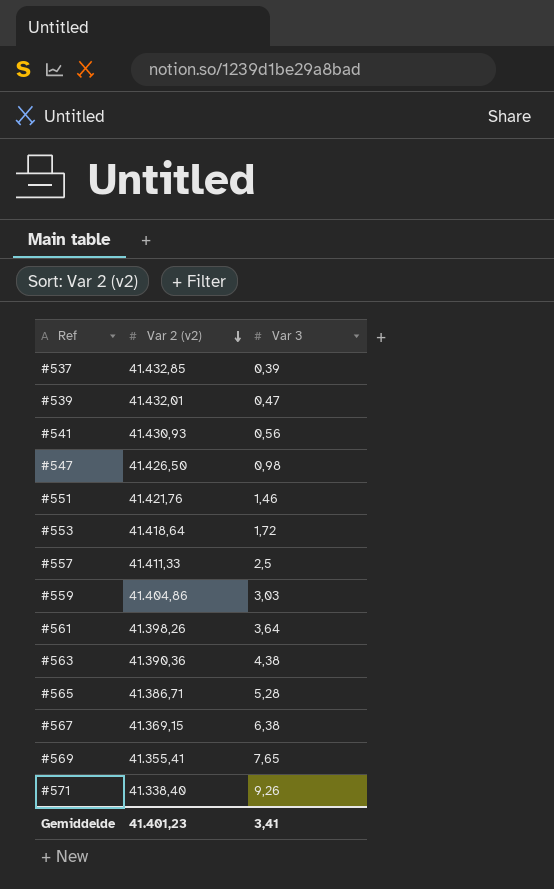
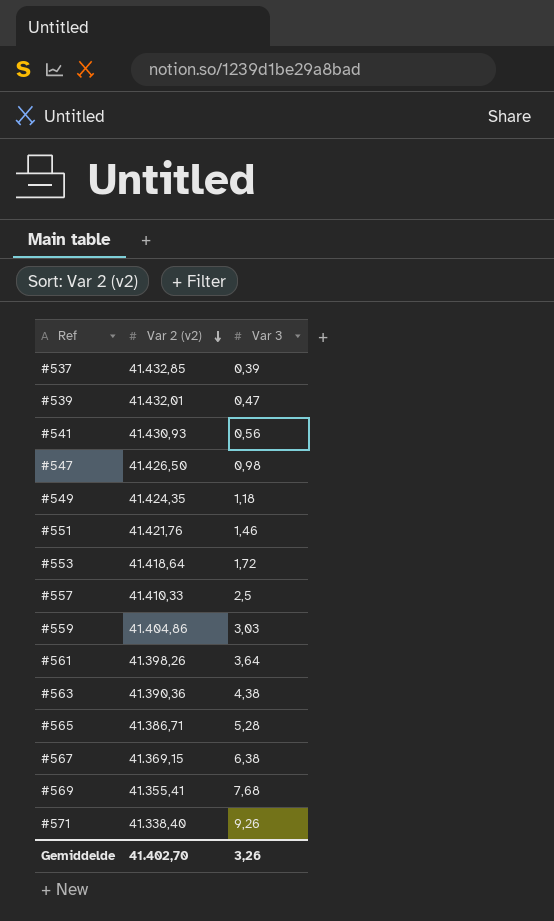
row #549: none -> 41.424,35 | 1,18
#557 | Var 2 (v2): 41.411,33 -> 41.410,33
#569 | Var 3: 7,65 -> 7,68
Gemiddelde | Var 2 (v2): 41.401,23 -> 41.402,70
Gemiddelde | Var 3: 3,41 -> 3,26

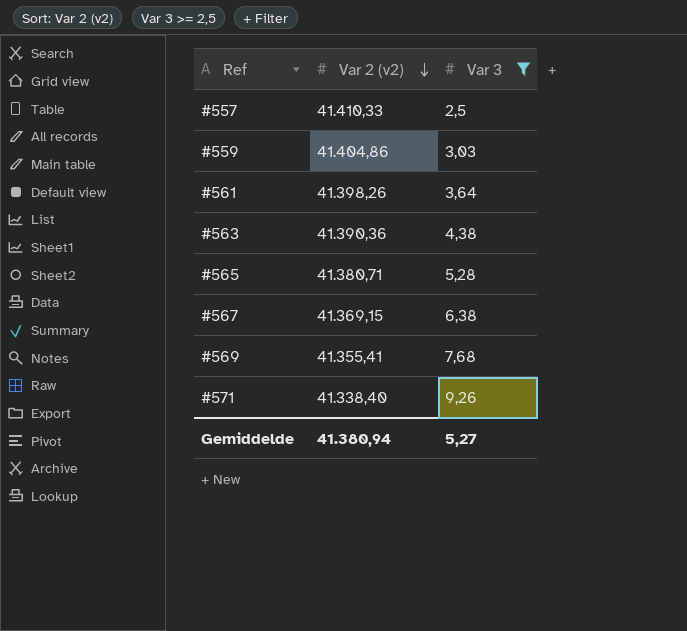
filter: none -> Var 3 >= 2,5
#565 | Var 2 (v2): 41.386,71 -> 41.380,71
Gemiddelde | Var 2 (v2): 41.402,70 -> 41.380,94
Gemiddelde | Var 3: 3,26 -> 5,27

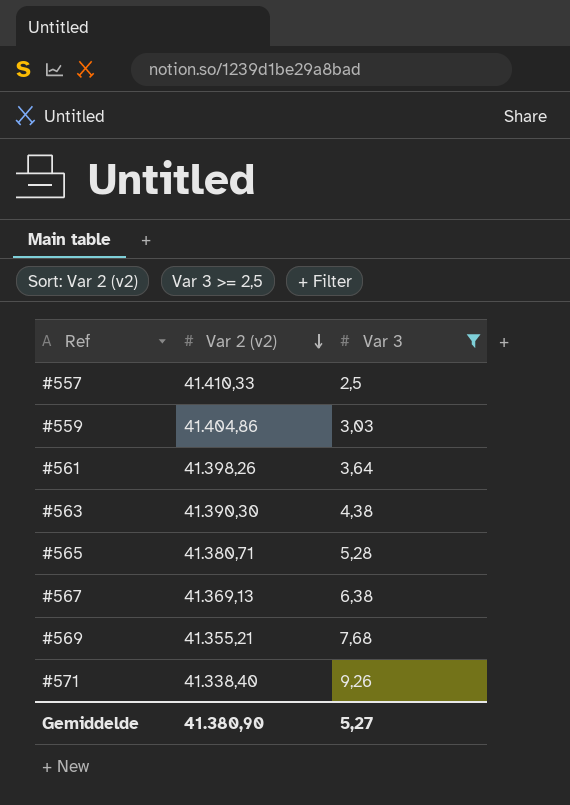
#563 | Var 2 (v2): 41.390,36 -> 41.390,30
#567 | Var 2 (v2): 41.369,15 -> 41.369,13
#569 | Var 2 (v2): 41.355,41 -> 41.355,21
Gemiddelde | Var 2 (v2): 41.380,94 -> 41.380,90

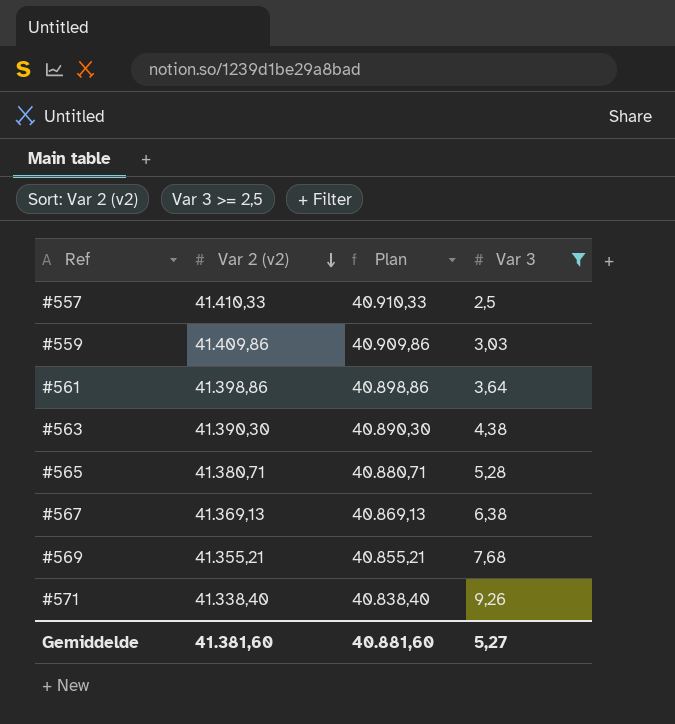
column Plan | formula: none -> [Var 2 (v2)] - 500
#559 | Var 2 (v2): 41.404,86 -> 41.409,86
#561 | Var 2 (v2): 41.398,26 -> 41.398,86
Gemiddelde | Var 2 (v2): 41.380,90 -> 41.381,60

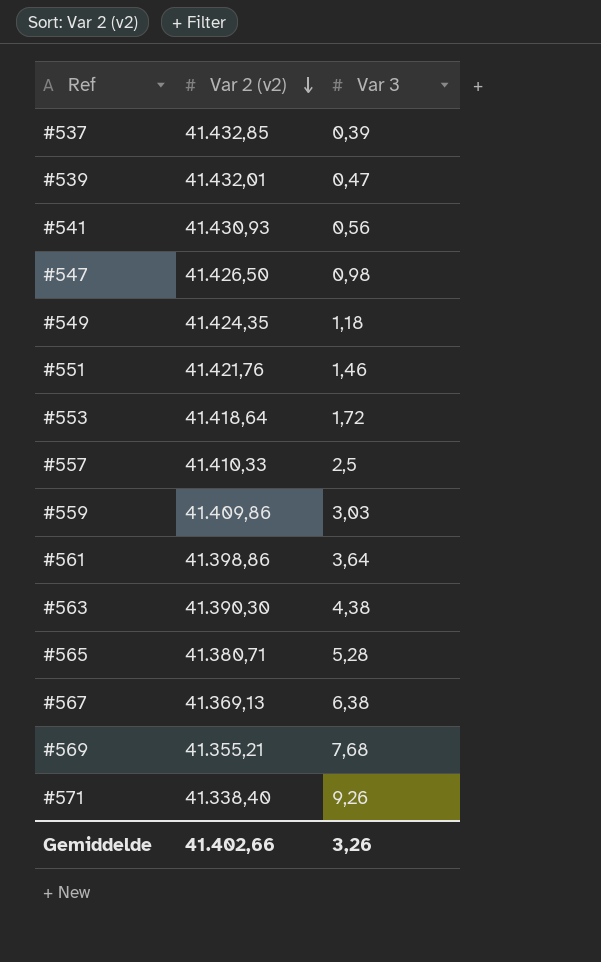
filter: Var 3 >= 2,5 -> none
column Plan | formula: [Var 2 (v2)] - 500 -> none
Gemiddelde | Var 2 (v2): 41.381,60 -> 41.402,66
Gemiddelde | Var 3: 5,27 -> 3,26

